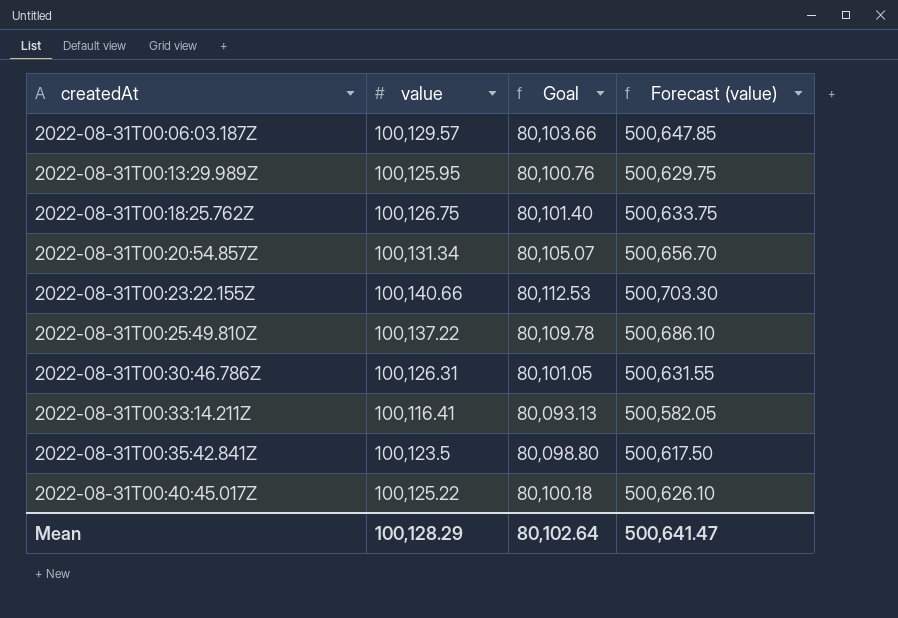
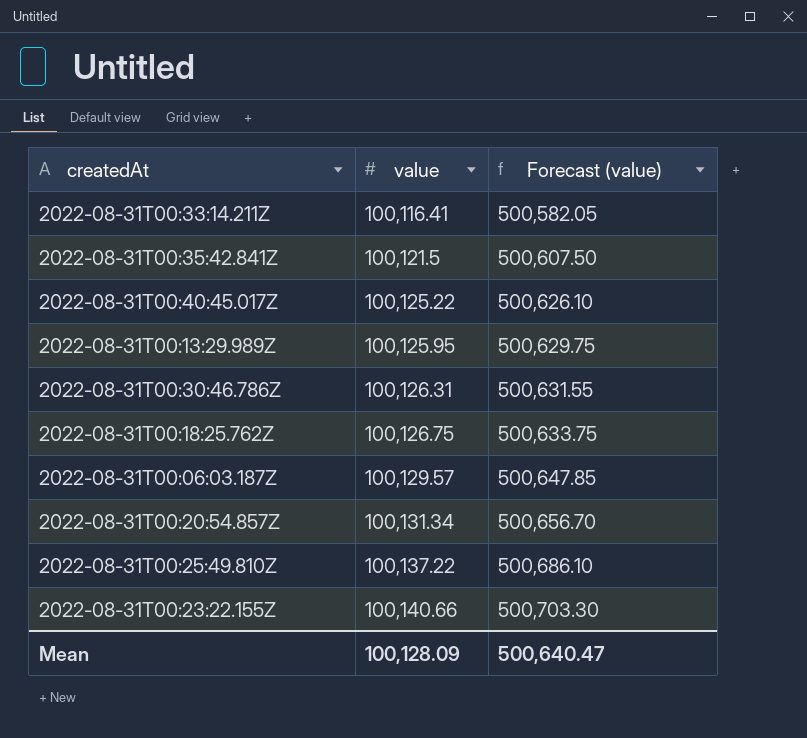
row order: createdAt ascending -> value ascending
column Goal | formula: [value] * 0.8 -> none
2022-08-31T00:35:42.841Z | value: 100,123.5 -> 100,121.5
2022-08-31T00:35:42.841Z | Forecast (value): 500,617.50 -> 500,607.50
Mean | value: 100,128.29 -> 100,128.09
Mean | Forecast (value): 500,641.47 -> 500,640.47

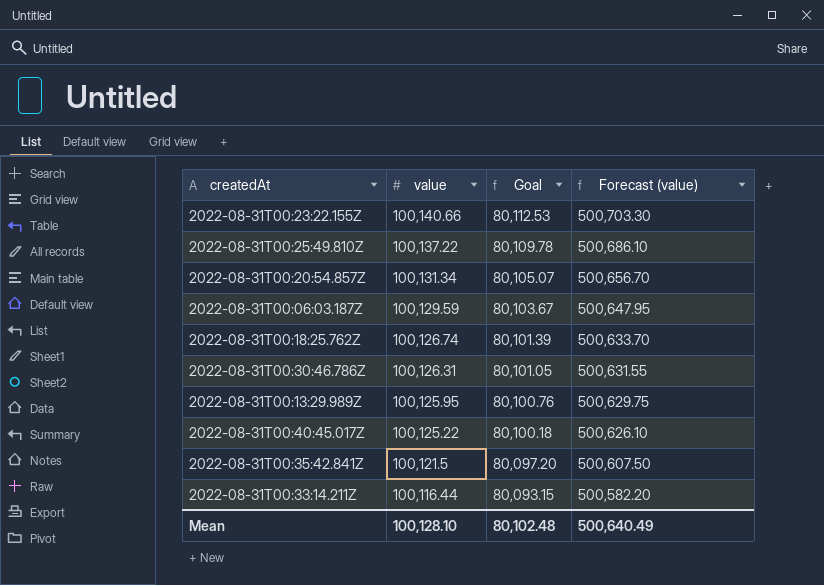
row order: value ascending -> value descending
column Goal | formula: none -> [value] * 0.8
2022-08-31T00:06:03.187Z | value: 100,129.57 -> 100,129.59
2022-08-31T00:06:03.187Z | Forecast (value): 500,647.85 -> 500,647.95
2022-08-31T00:18:25.762Z | value: 100,126.75 -> 100,126.74
2022-08-31T00:18:25.762Z | Forecast (value): 500,633.75 -> 500,633.70
2022-08-31T00:33:14.211Z | value: 100,116.41 -> 100,116.44
2022-08-31T00:33:14.211Z | Forecast (value): 500,582.05 -> 500,582.20
Mean | value: 100,128.09 -> 100,128.10
Mean | Forecast (value): 500,640.47 -> 500,640.49

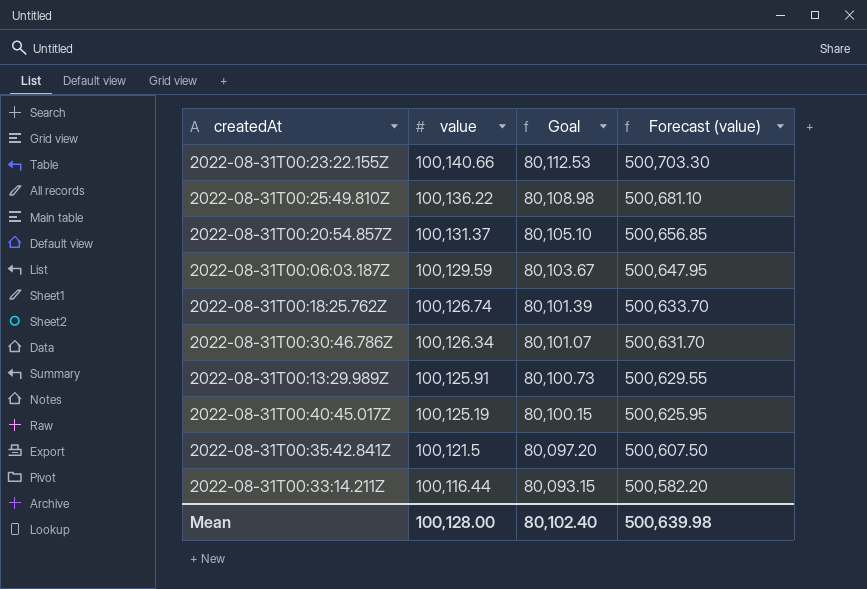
2022-08-31T00:25:49.810Z | value: 100,137.22 -> 100,136.22
2022-08-31T00:25:49.810Z | Goal: 80,109.78 -> 80,108.98
2022-08-31T00:25:49.810Z | Forecast (value): 500,686.10 -> 500,681.10
2022-08-31T00:20:54.857Z | value: 100,131.34 -> 100,131.37
2022-08-31T00:20:54.857Z | Goal: 80,105.07 -> 80,105.10
2022-08-31T00:20:54.857Z | Forecast (value): 500,656.70 -> 500,656.85
2022-08-31T00:30:46.786Z | value: 100,126.31 -> 100,126.34
2022-08-31T00:30:46.786Z | Goal: 80,101.05 -> 80,101.07
2022-08-31T00:30:46.786Z | Forecast (value): 500,631.55 -> 500,631.70
2022-08-31T00:13:29.989Z | value: 100,125.95 -> 100,125.91
2022-08-31T00:13:29.989Z | Goal: 80,100.76 -> 80,100.73
2022-08-31T00:13:29.989Z | Forecast (value): 500,629.75 -> 500,629.55
2022-08-31T00:40:45.017Z | value: 100,125.22 -> 100,125.19
2022-08-31T00:40:45.017Z | Goal: 80,100.18 -> 80,100.15
2022-08-31T00:40:45.017Z | Forecast (value): 500,626.10 -> 500,625.95
Mean | value: 100,128.10 -> 100,128.00
Mean | Goal: 80,102.48 -> 80,102.40
Mean | Forecast (value): 500,640.49 -> 500,639.98

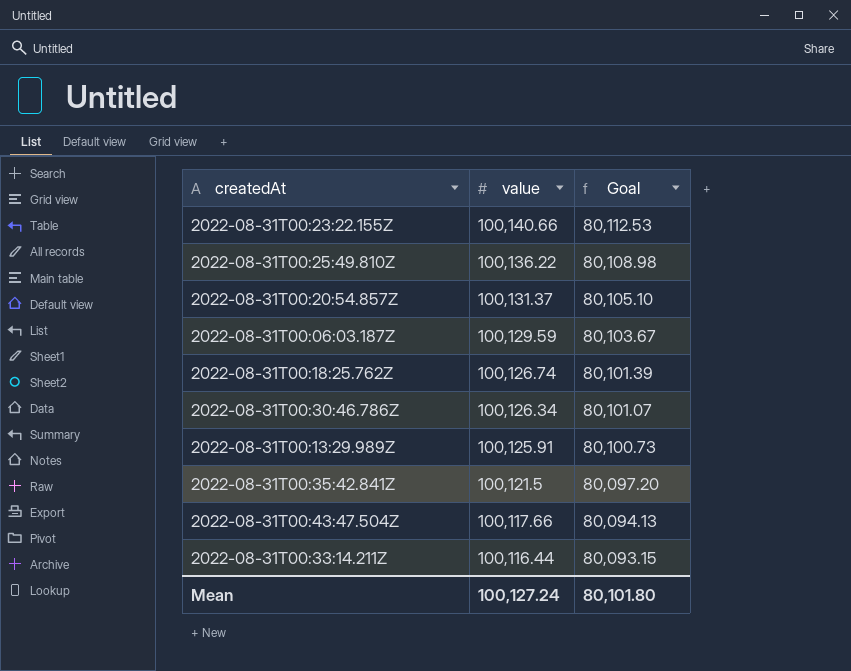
column Forecast (value) | formula: [value] * 5 -> none
row 2022-08-31T00:40:45.017Z: 100,125.19 | 80,100.15 | 500,625.95 -> none
row 2022-08-31T00:43:47.504Z: none -> 100,117.66 | 80,094.13
Mean | value: 100,128.00 -> 100,127.24
Mean | Goal: 80,102.40 -> 80,101.80

